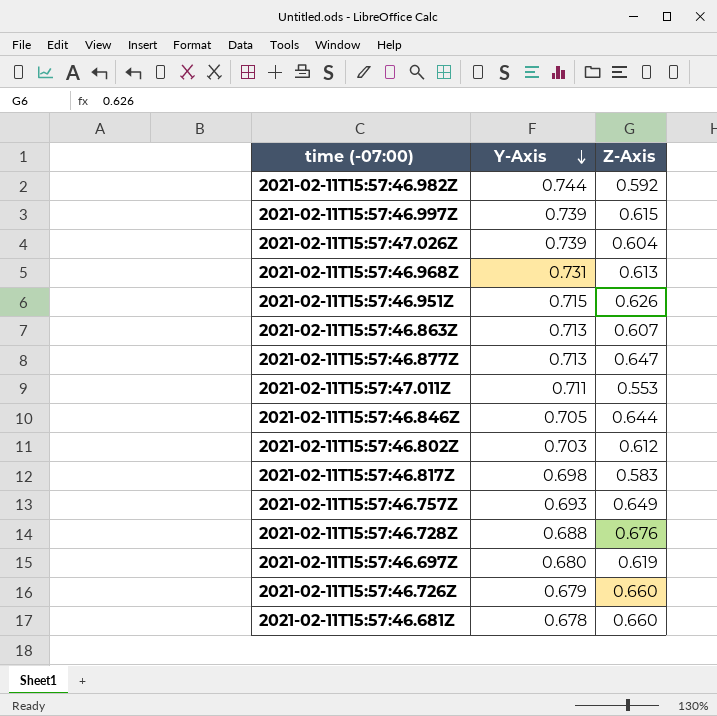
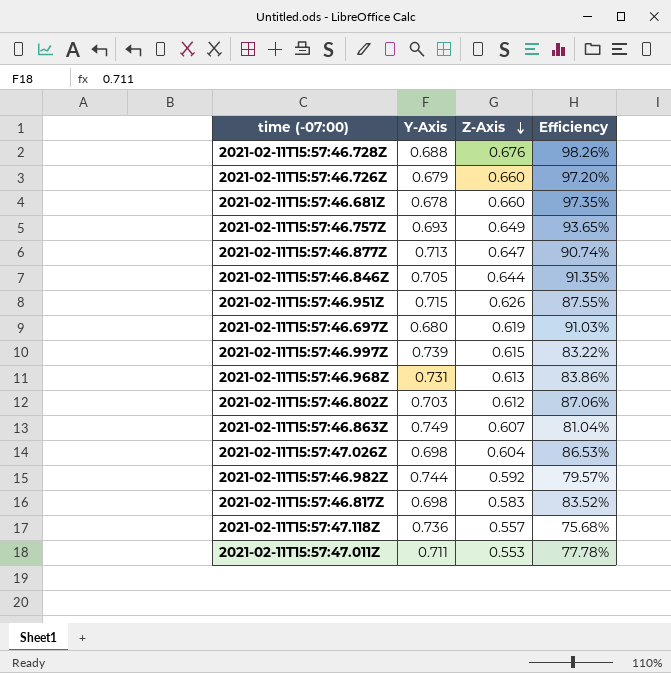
row order: Y-Axis descending -> Z-Axis descending
column Efficiency | formula: none -> [Z-Axis] / [Y-Axis]
2021-02-11T15:57:46.863Z | Y-Axis: 0.713 -> 0.749
2021-02-11T15:57:47.026Z | Y-Axis: 0.739 -> 0.698
row 2021-02-11T15:57:47.118Z: none -> 0.736 | 0.557 | 75.68%

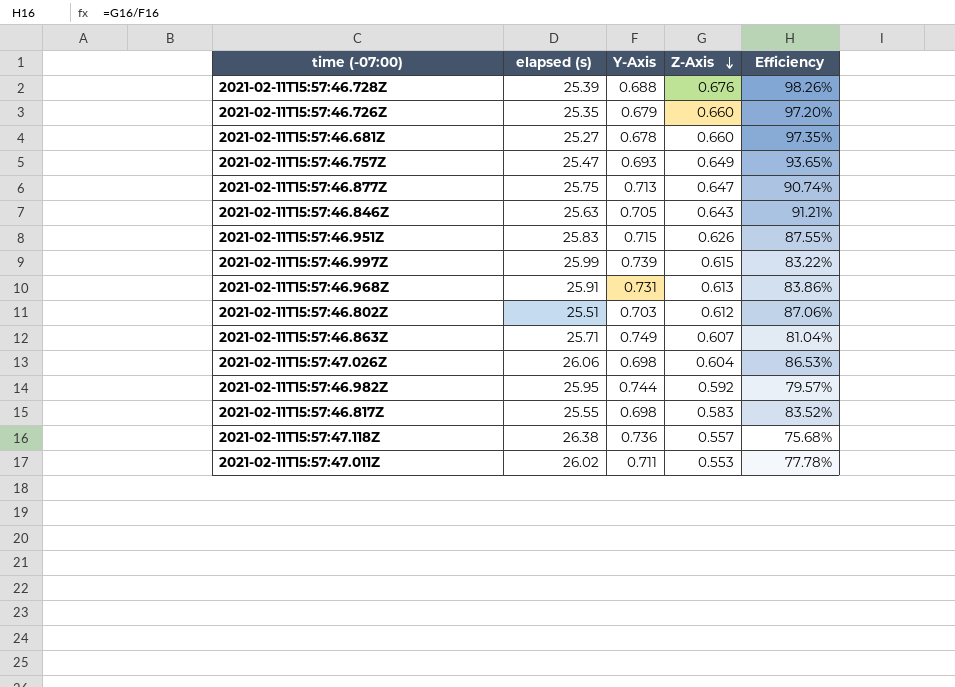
column elapsed (s) | position: none -> 2
row 2021-02-11T15:57:46.697Z: 0.680 | 0.619 | 91.03% -> none
2021-02-11T15:57:46.846Z | Z-Axis: 0.644 -> 0.643
2021-02-11T15:57:46.846Z | Efficiency: 91.35% -> 91.21%

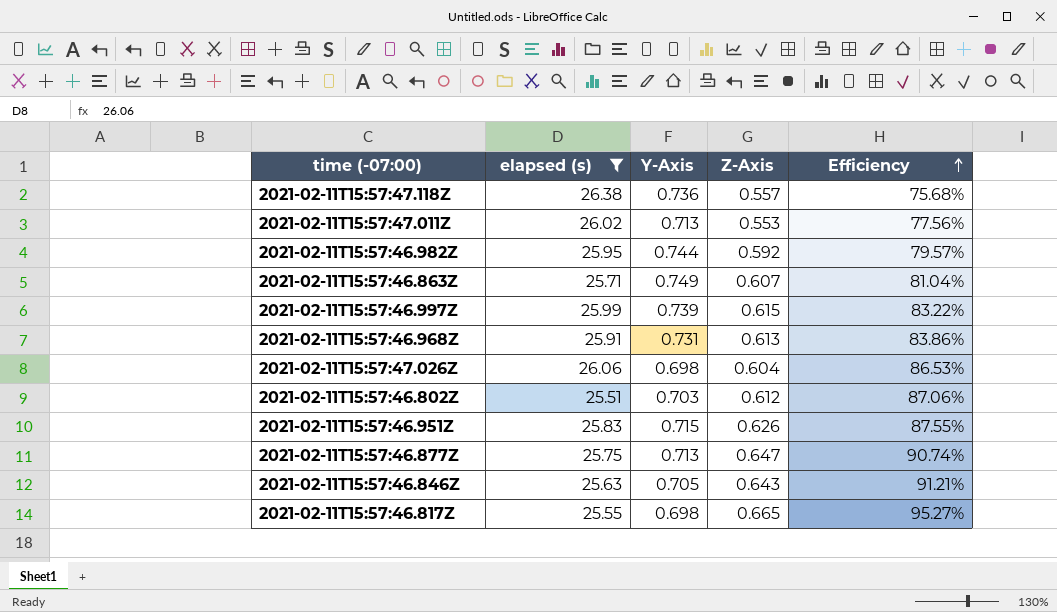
filter: none -> elapsed (s) >= 25.51
row order: Z-Axis descending -> Efficiency ascending
2021-02-11T15:57:47.011Z | Y-Axis: 0.711 -> 0.713
2021-02-11T15:57:47.011Z | Efficiency: 77.78% -> 77.56%
2021-02-11T15:57:46.817Z | Z-Axis: 0.583 -> 0.665
2021-02-11T15:57:46.817Z | Efficiency: 83.52% -> 95.27%

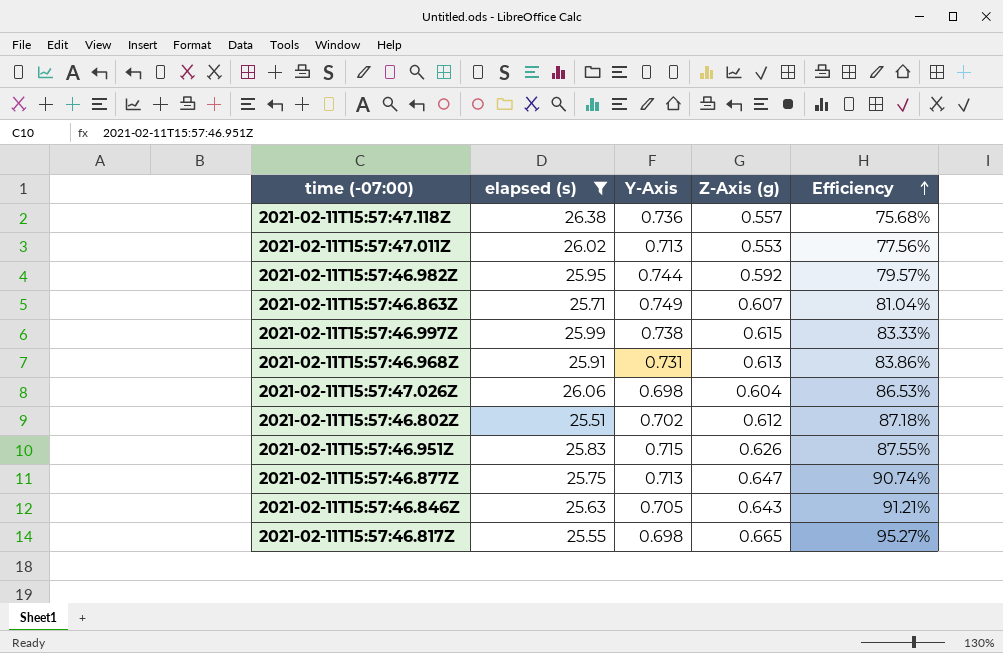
column name: Z-Axis -> Z-Axis (g)
2021-02-11T15:57:46.997Z | Y-Axis: 0.739 -> 0.738
2021-02-11T15:57:46.997Z | Efficiency: 83.22% -> 83.33%
2021-02-11T15:57:46.802Z | Y-Axis: 0.703 -> 0.702
2021-02-11T15:57:46.802Z | Efficiency: 87.06% -> 87.18%

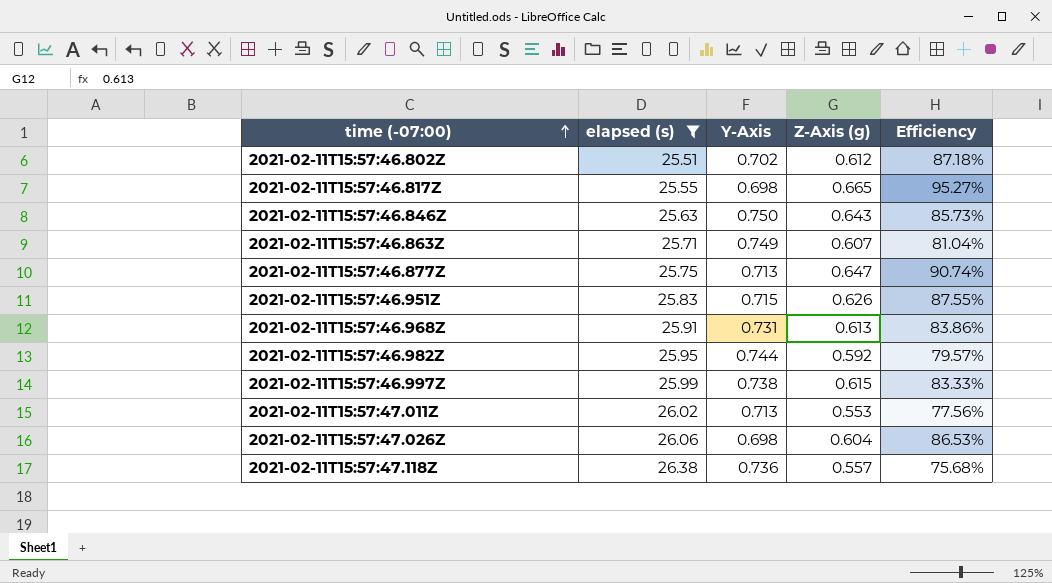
row order: Efficiency ascending -> time (-07:00) ascending
2021-02-11T15:57:46.846Z | Y-Axis: 0.705 -> 0.750
2021-02-11T15:57:46.846Z | Efficiency: 91.21% -> 85.73%

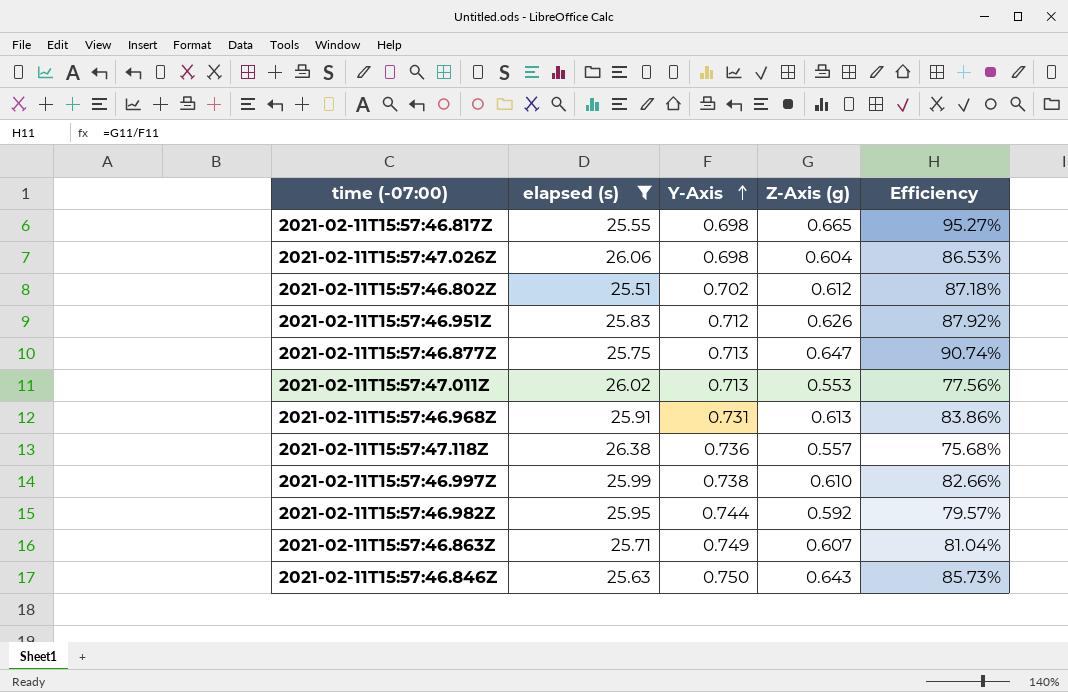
row order: time (-07:00) ascending -> Y-Axis ascending
2021-02-11T15:57:46.951Z | Y-Axis: 0.715 -> 0.712
2021-02-11T15:57:46.951Z | Efficiency: 87.55% -> 87.92%
2021-02-11T15:57:46.997Z | Z-Axis (g): 0.615 -> 0.610
2021-02-11T15:57:46.997Z | Efficiency: 83.33% -> 82.66%

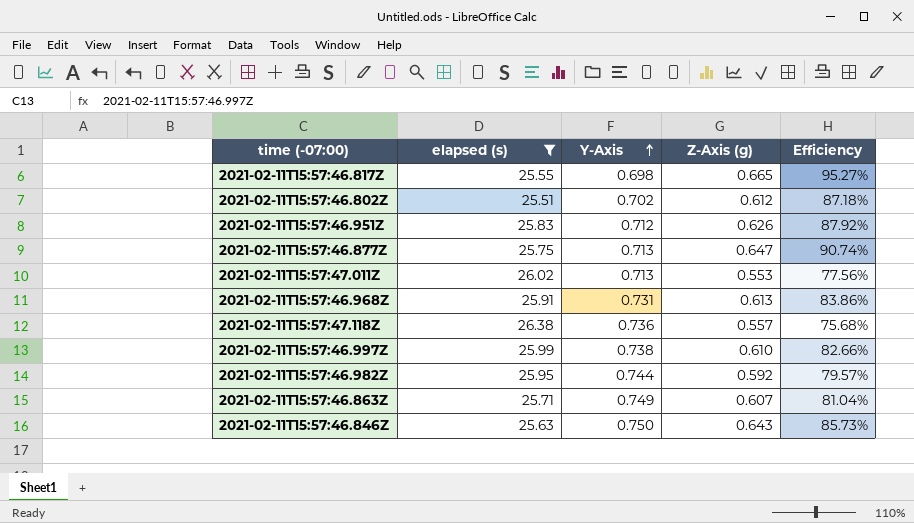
row 2021-02-11T15:57:47.026Z: 26.06 | 0.698 | 0.604 | 86.53% -> none

